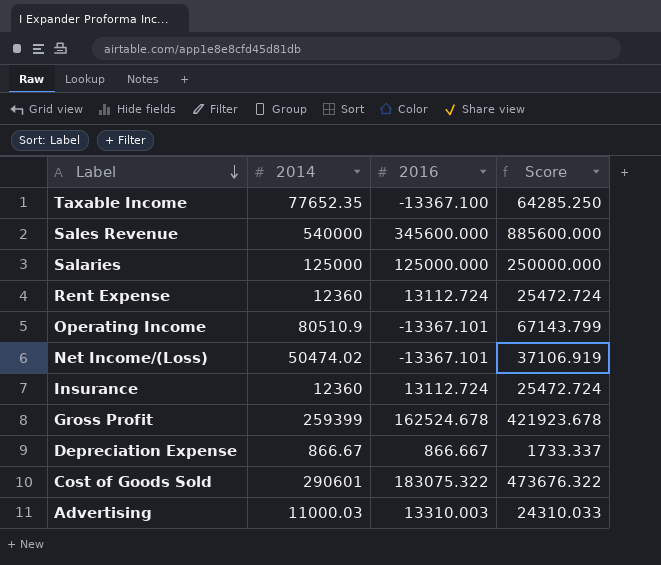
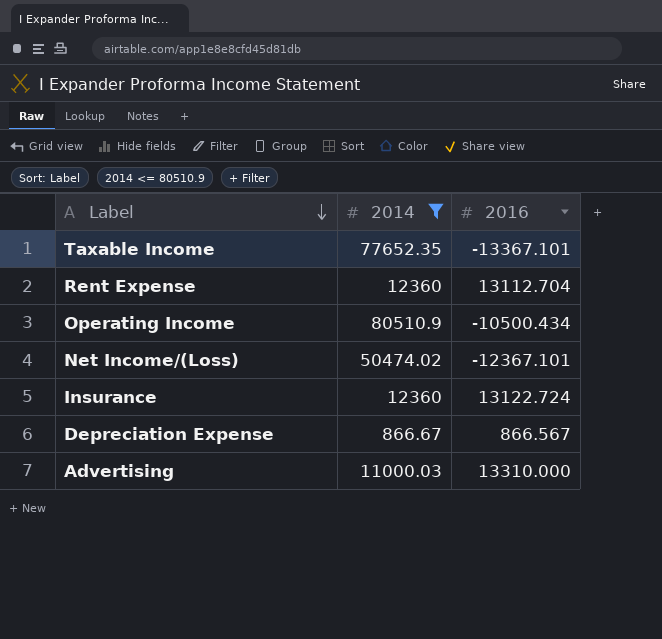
filter: none -> 2014 <= 80510.9
column Score | formula: [2014] + [2016] -> none
Taxable Income | 2016: -13367.100 -> -13367.101
Rent Expense | 2016: 13112.724 -> 13112.704
Operating Income | 2016: -13367.101 -> -10500.434
Net Income/(Loss) | 2016: -13367.101 -> -12367.101
Insurance | 2016: 13112.724 -> 13122.724
Depreciation Expense | 2016: 866.667 -> 866.567
Advertising | 2016: 13310.003 -> 13310.000

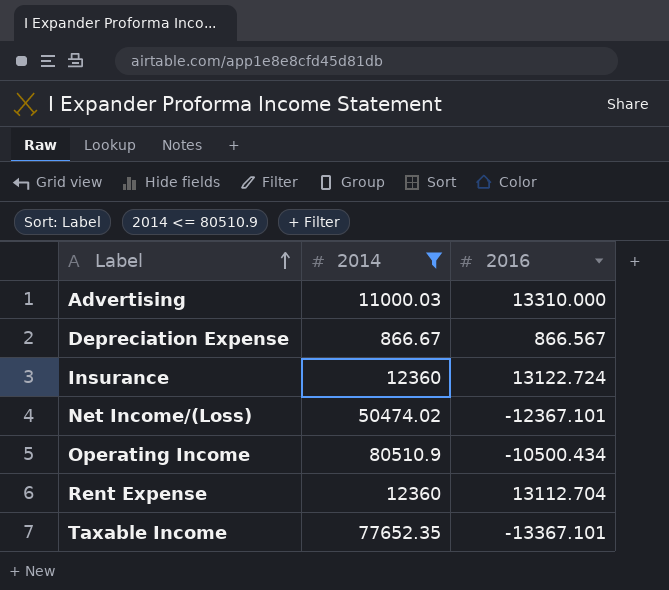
row order: Label descending -> Label ascending

